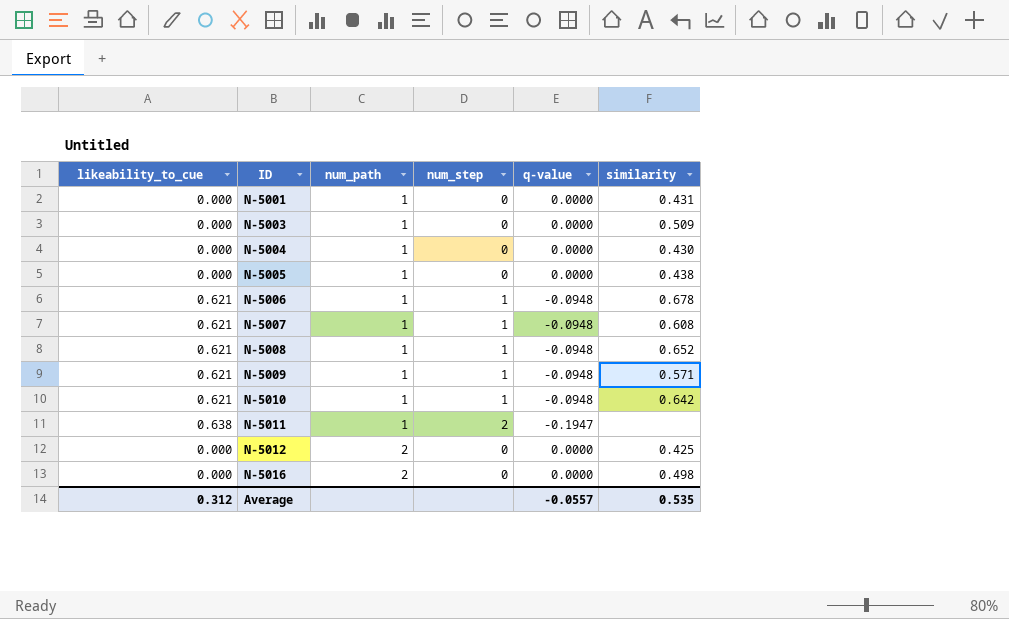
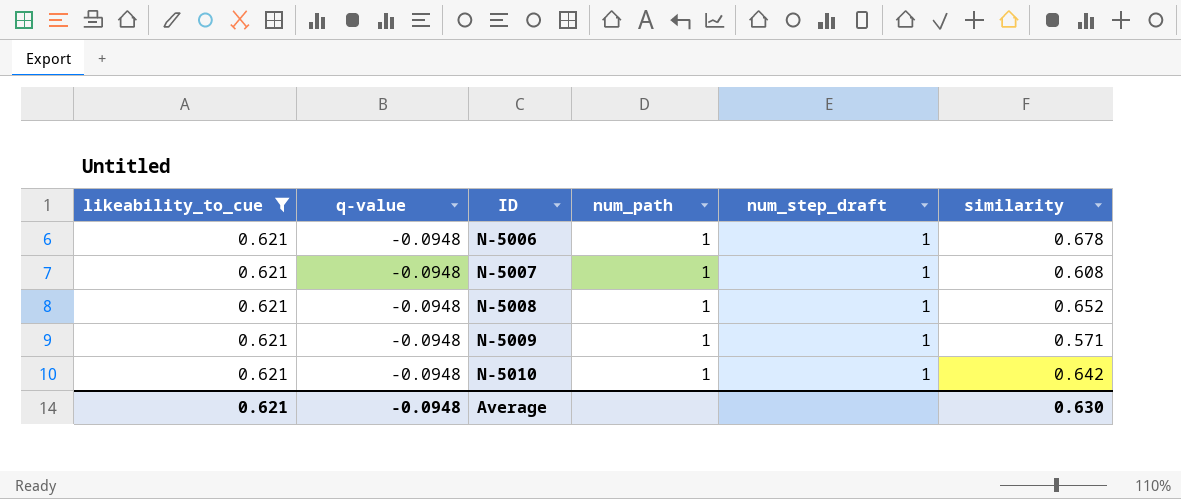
filter: none -> likeability_to_cue = 0.621
column q-value | position: 5 -> 2
column name: num_step -> num_step_draft
Average | likeability_to_cue: 0.312 -> 0.621
Average | q-value: -0.0557 -> -0.0948
Average | similarity: 0.535 -> 0.630

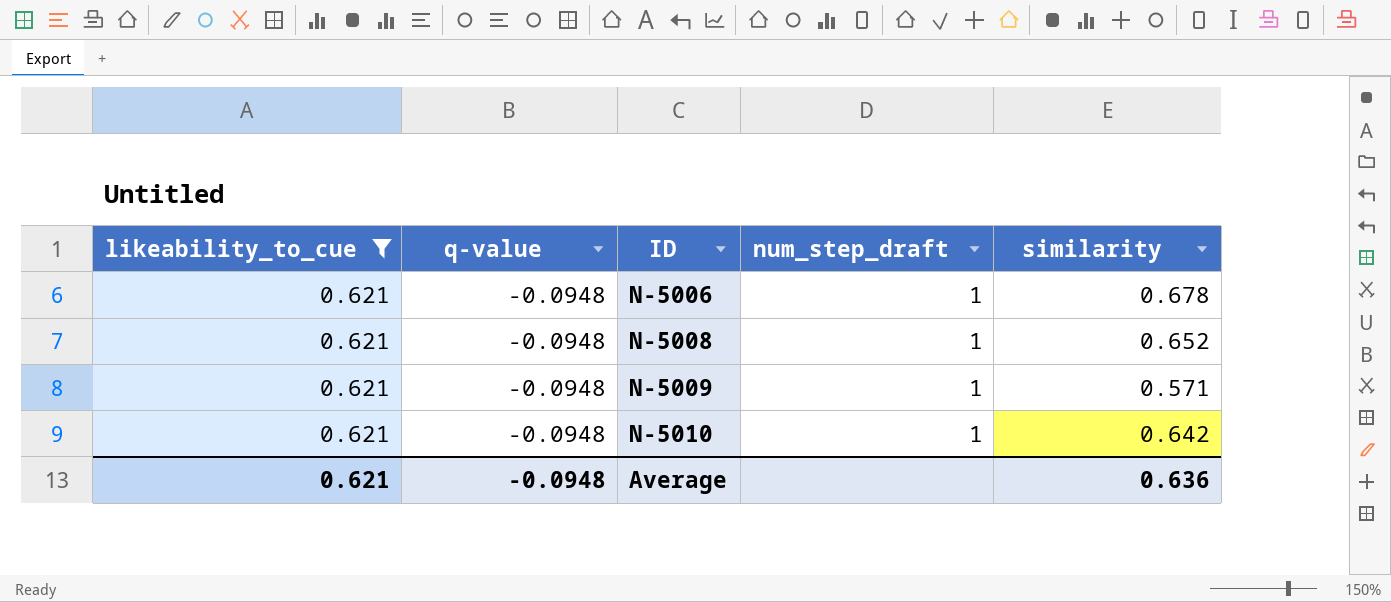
column num_path | position: 4 -> none
row N-5007: 0.621 | -0.0948 | 1 | 1 | 0.608 -> none
Average | similarity: 0.630 -> 0.636

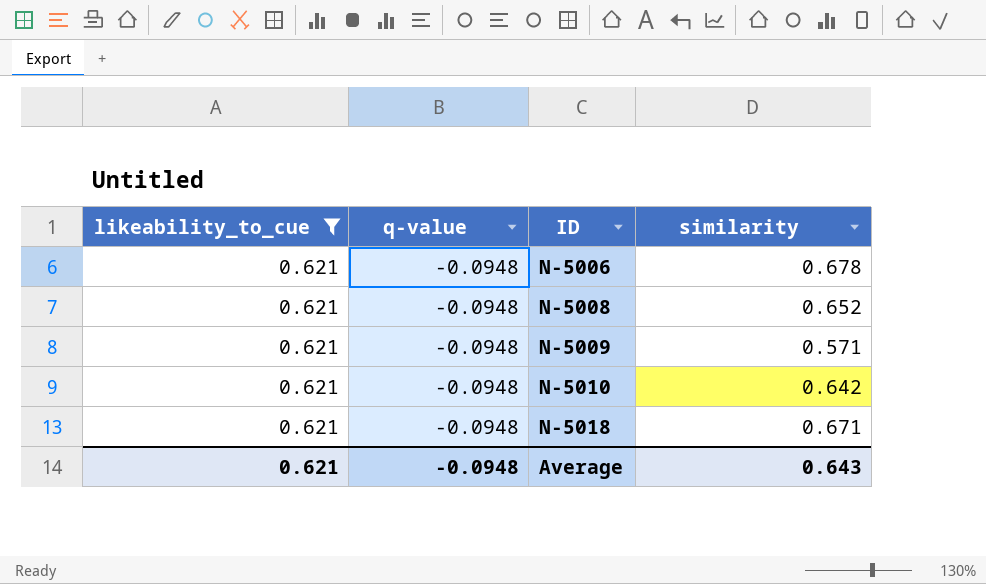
column num_step_draft | position: 4 -> none
row N-5018: none -> 0.621 | -0.0948 | 0.671
Average | similarity: 0.636 -> 0.643

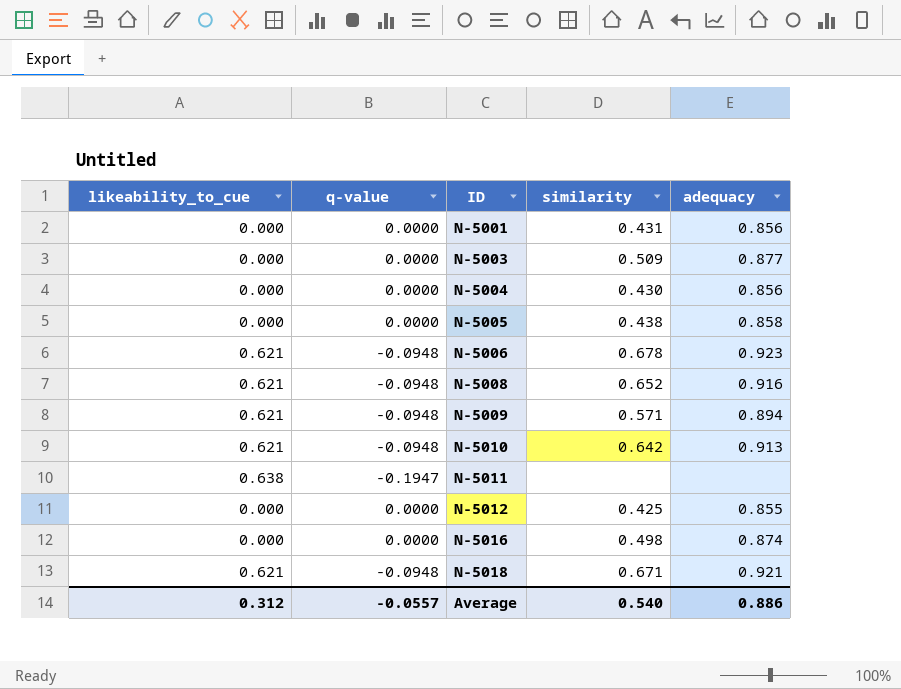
filter: likeability_to_cue = 0.621 -> none
column adequacy | position: none -> 5
Average | likeability_to_cue: 0.621 -> 0.312
Average | q-value: -0.0948 -> -0.0557
Average | similarity: 0.643 -> 0.540

